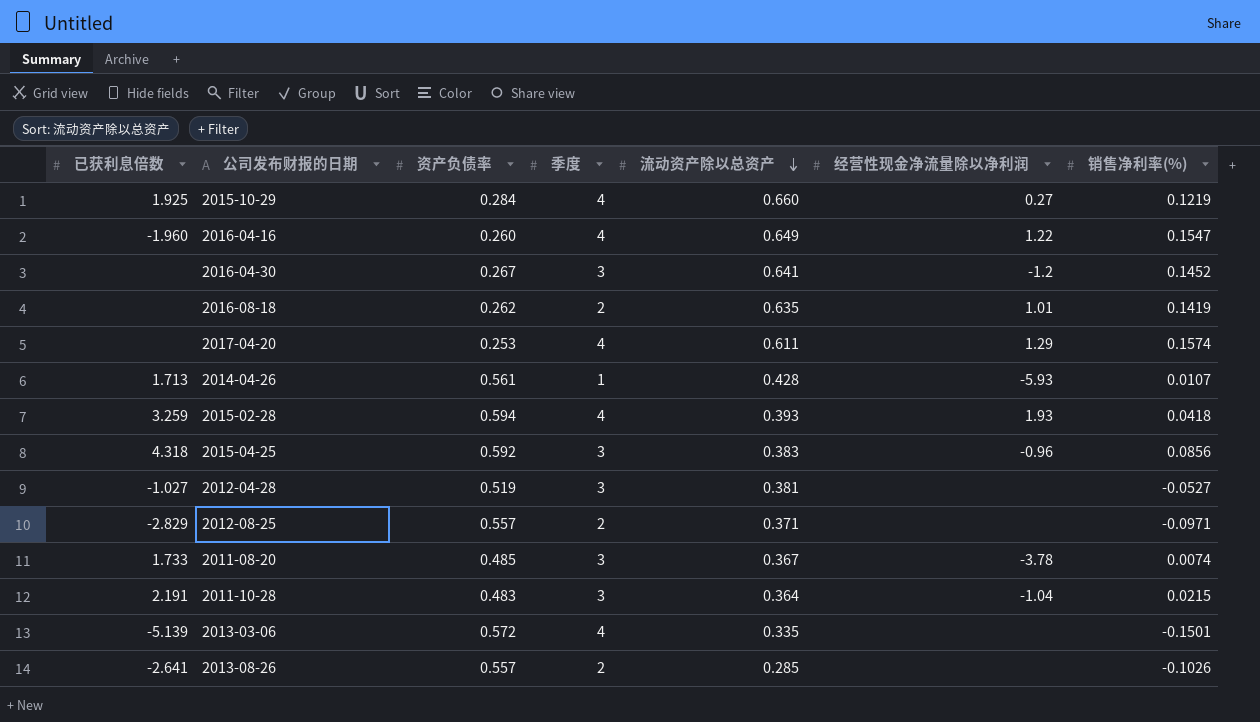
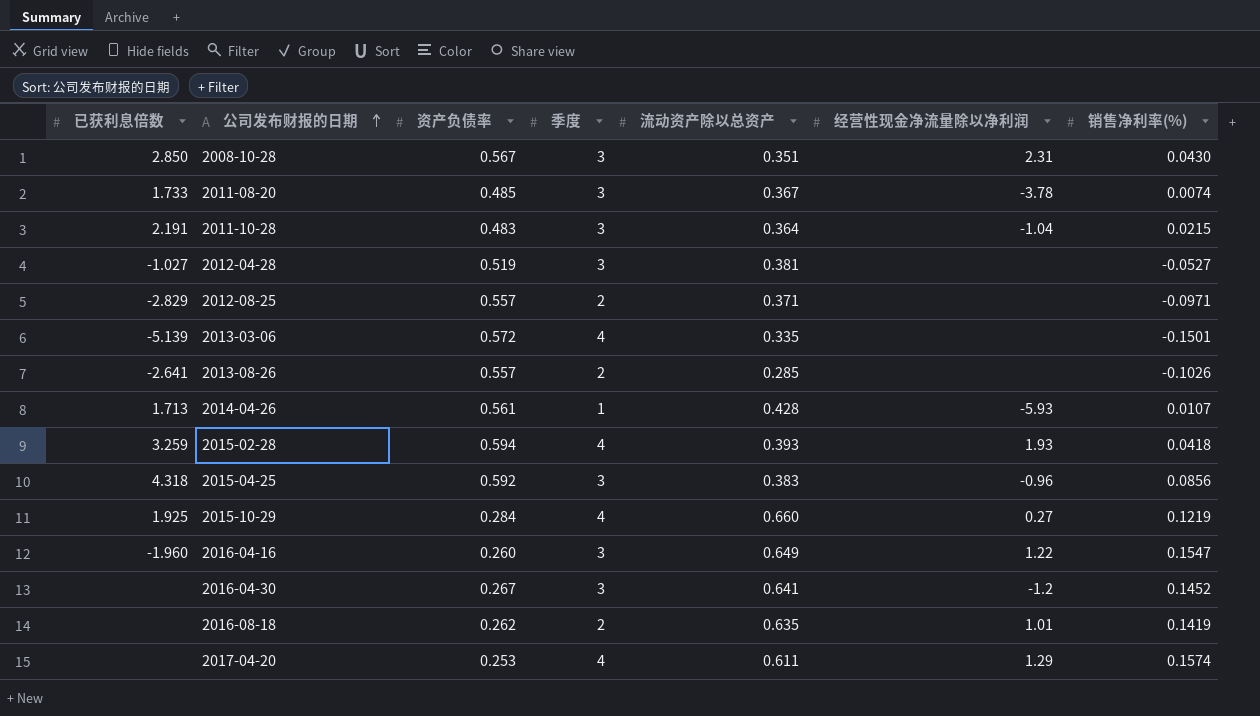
row order: 流动资产除以总资产 descending -> 公司发布财报的日期 ascending
row 2008-10-28: none -> 2.850 | 0.567 | 3 | 0.351 | 2.31 | 0.0430
2016-04-16 | 季度: 4 -> 3

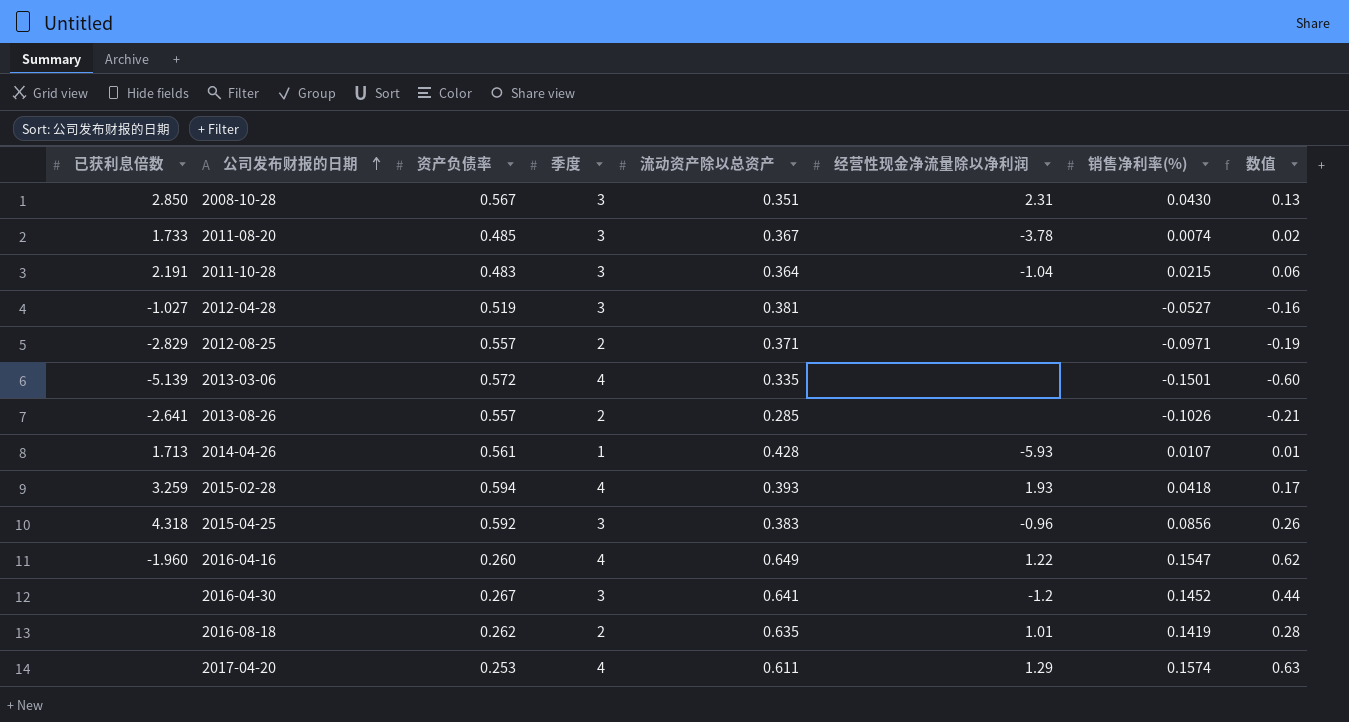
column 数值 | formula: none -> [季度] * [销售净利率(%)]
row 2015-10-29: 1.925 | 0.284 | 4 | 0.660 | 0.27 | 0.1219 -> none
2016-04-16 | 季度: 3 -> 4

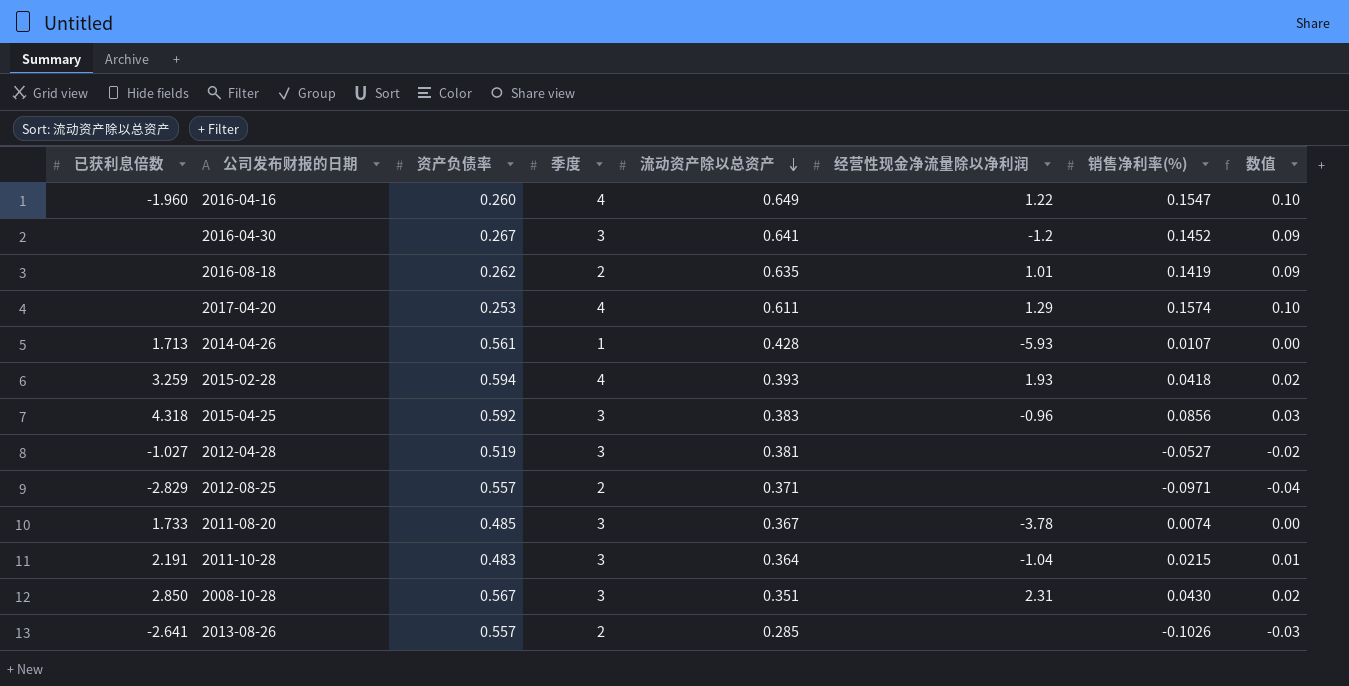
row order: 公司发布财报的日期 ascending -> 流动资产除以总资产 descending
column 数值 | formula: [季度] * [销售净利率(%)] -> [流动资产除以总资产] * [销售净利率(%)]
row 2013-03-06: -5.139 | 0.572 | 4 | 0.335 | none | -0.1501 | -0.60 -> none

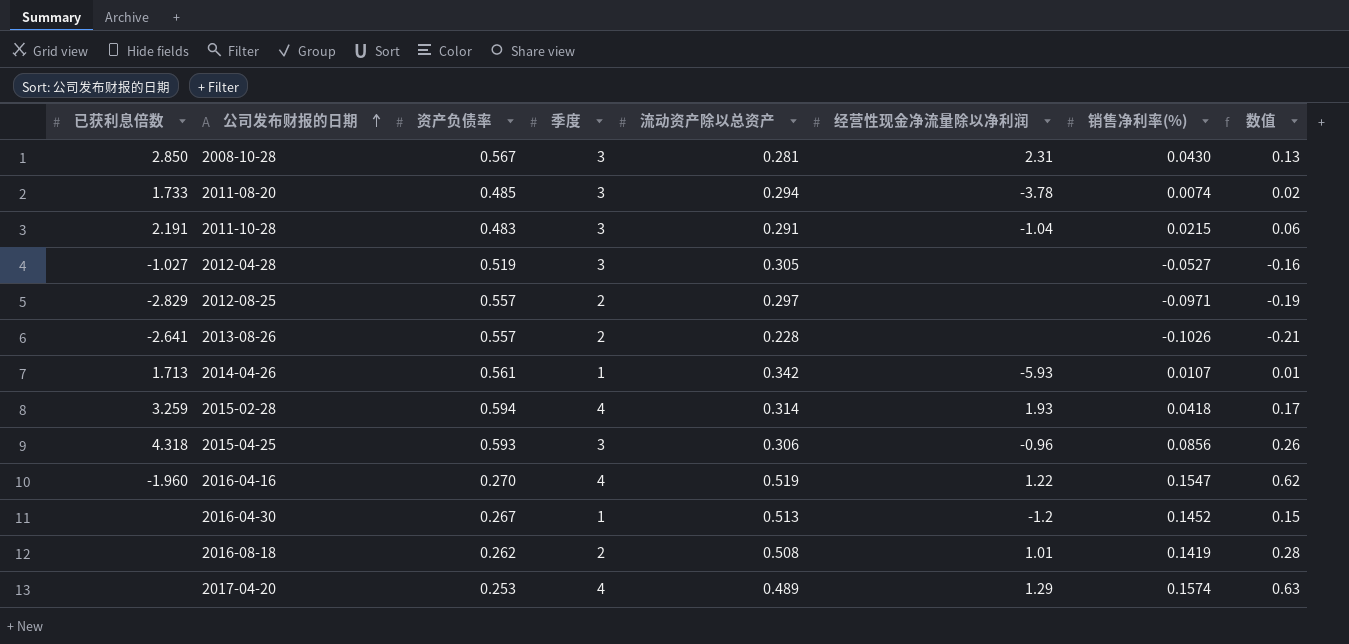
row order: 流动资产除以总资产 descending -> 公司发布财报的日期 ascending
column 数值 | formula: [流动资产除以总资产] * [销售净利率(%)] -> [季度] * [销售净利率(%)]
2008-10-28 | 流动资产除以总资产: 0.351 -> 0.281
2011-08-20 | 流动资产除以总资产: 0.367 -> 0.294
2011-10-28 | 流动资产除以总资产: 0.364 -> 0.291
2012-04-28 | 流动资产除以总资产: 0.381 -> 0.305
2012-08-25 | 流动资产除以总资产: 0.371 -> 0.297
2013-08-26 | 流动资产除以总资产: 0.285 -> 0.228
2014-04-26 | 流动资产除以总资产: 0.428 -> 0.342
2015-02-28 | 流动资产除以总资产: 0.393 -> 0.314
2015-04-25 | 资产负债率: 0.592 -> 0.593
2015-04-25 | 流动资产除以总资产: 0.383 -> 0.306
2016-04-16 | 资产负债率: 0.260 -> 0.270
2016-04-16 | 流动资产除以总资产: 0.649 -> 0.519
2016-04-30 | 季度: 3 -> 1
2016-04-30 | 流动资产除以总资产: 0.641 -> 0.513
2016-08-18 | 流动资产除以总资产: 0.635 -> 0.508
2017-04-20 | 流动资产除以总资产: 0.611 -> 0.489

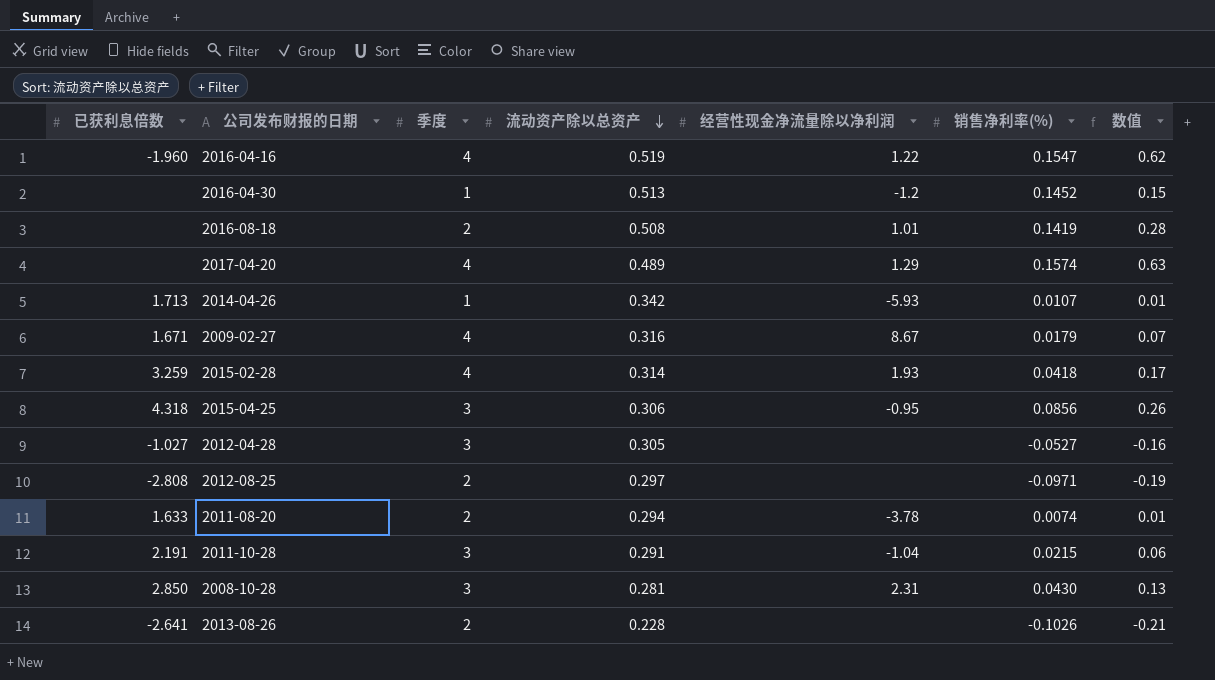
row order: 公司发布财报的日期 ascending -> 流动资产除以总资产 descending
column 资产负债率 | position: 3 -> none
row 2009-02-27: none -> 1.671 | 4 | 0.316 | 8.67 | 0.0179 | 0.07
2015-04-25 | 经营性现金净流量除以净利润: -0.96 -> -0.95
2012-08-25 | 已获利息倍数: -2.829 -> -2.808
2011-08-20 | 已获利息倍数: 1.733 -> 1.633
2011-08-20 | 季度: 3 -> 2
2011-08-20 | 数值: 0.02 -> 0.01

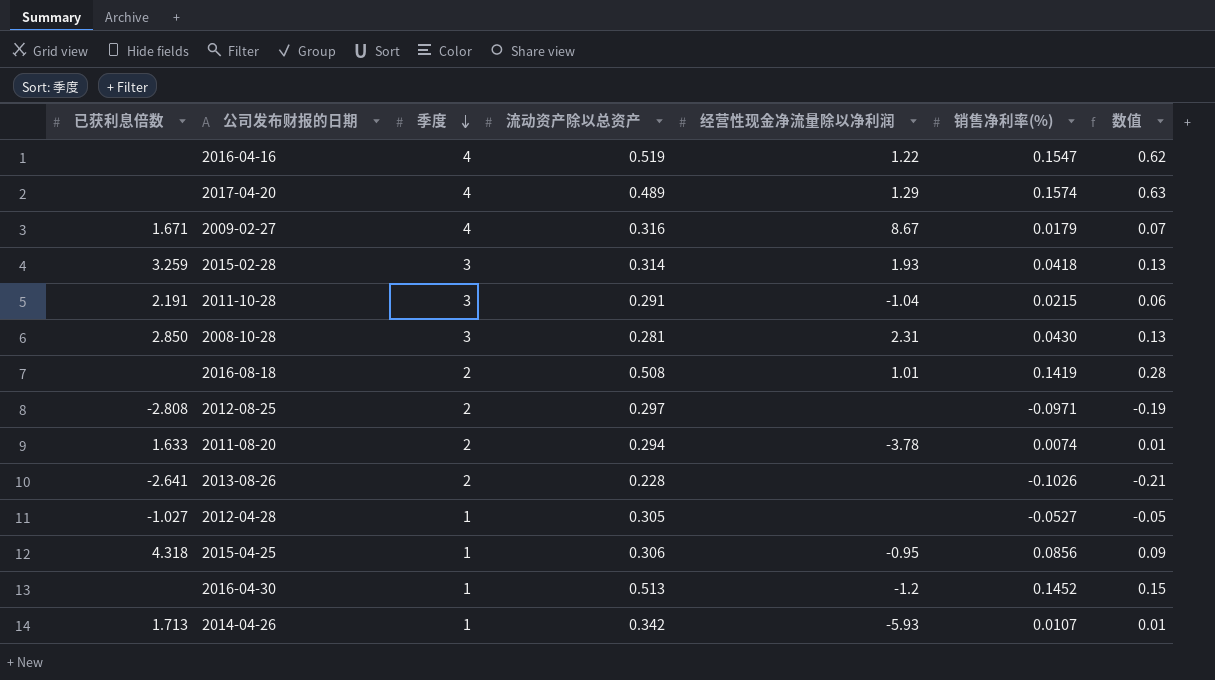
row order: 流动资产除以总资产 descending -> 季度 descending
2016-04-16 | 已获利息倍数: -1.960 -> none
2015-02-28 | 季度: 4 -> 3
2015-02-28 | 数值: 0.17 -> 0.13
2012-04-28 | 季度: 3 -> 1
2012-04-28 | 数值: -0.16 -> -0.05
2015-04-25 | 季度: 3 -> 1
2015-04-25 | 数值: 0.26 -> 0.09

